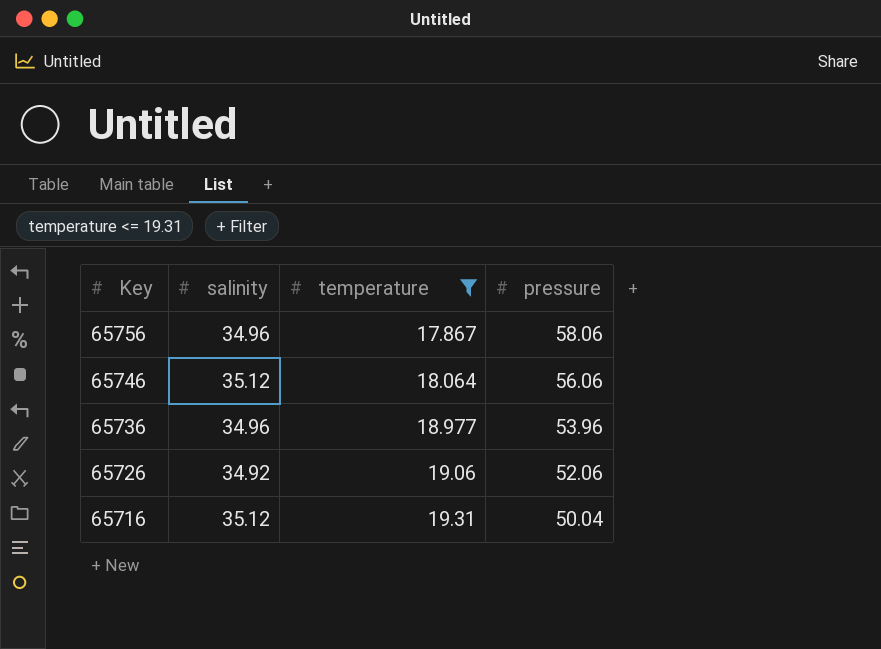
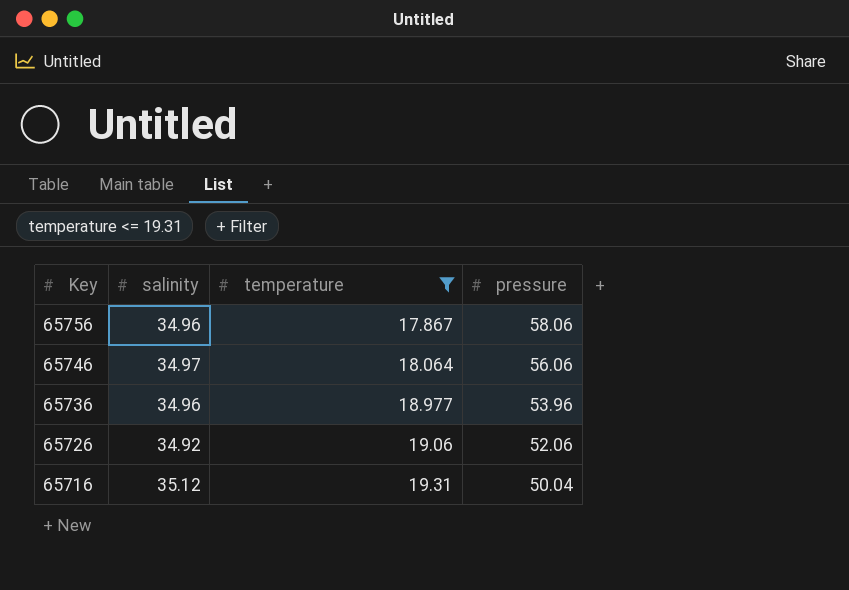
65746 | salinity: 35.12 -> 34.97

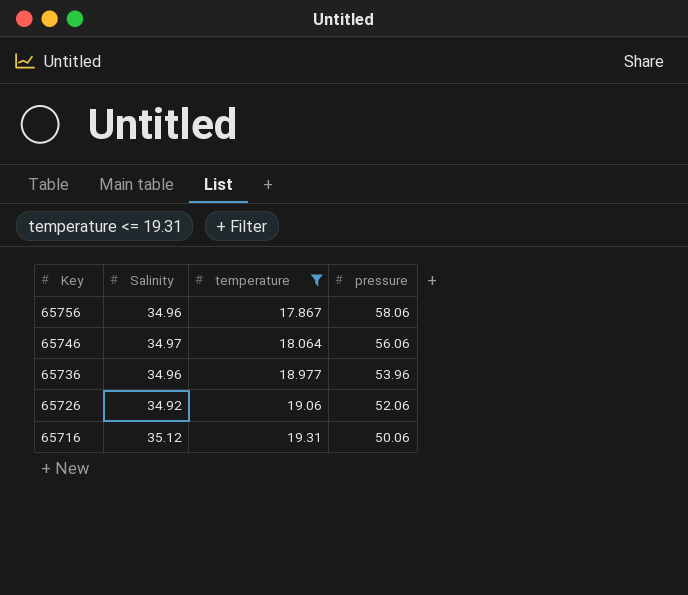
column name: salinity -> Salinity
65716 | pressure: 50.04 -> 50.06

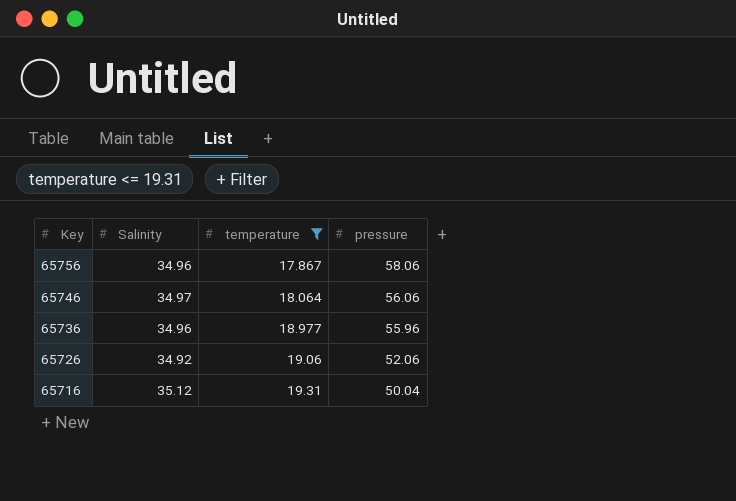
65736 | pressure: 53.96 -> 55.96
65716 | pressure: 50.06 -> 50.04

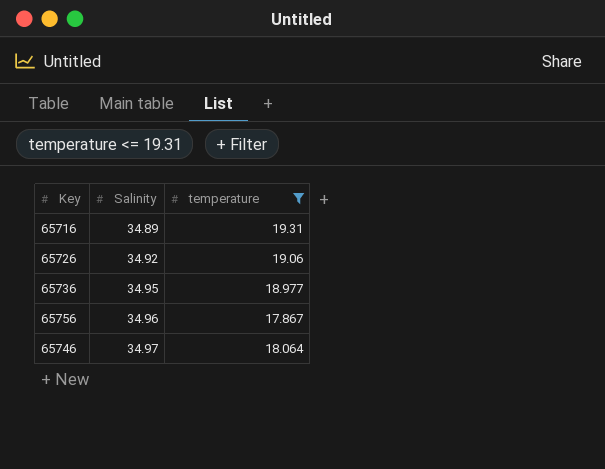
row order: Key descending -> Salinity ascending
column pressure | position: 4 -> none
65716 | Salinity: 35.12 -> 34.89
65736 | Salinity: 34.96 -> 34.95

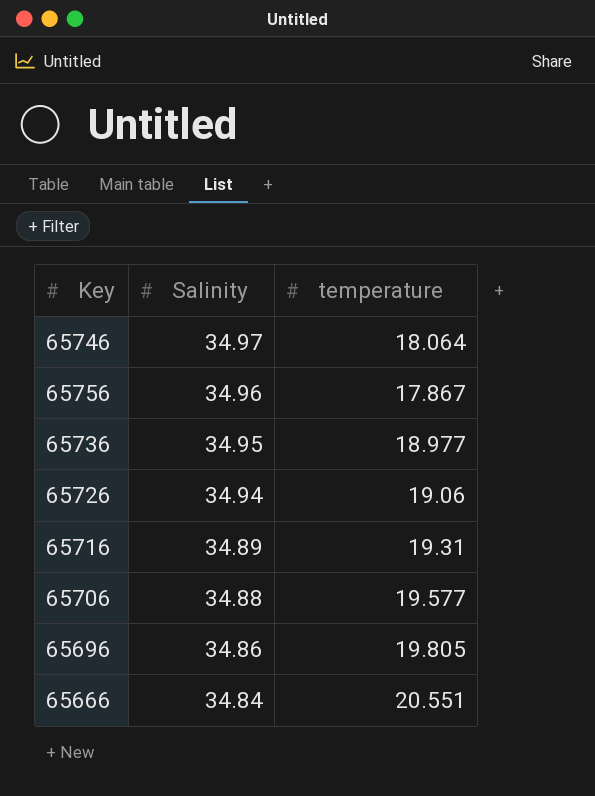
filter: temperature <= 19.31 -> none
row order: Salinity ascending -> Salinity descending
65726 | Salinity: 34.92 -> 34.94

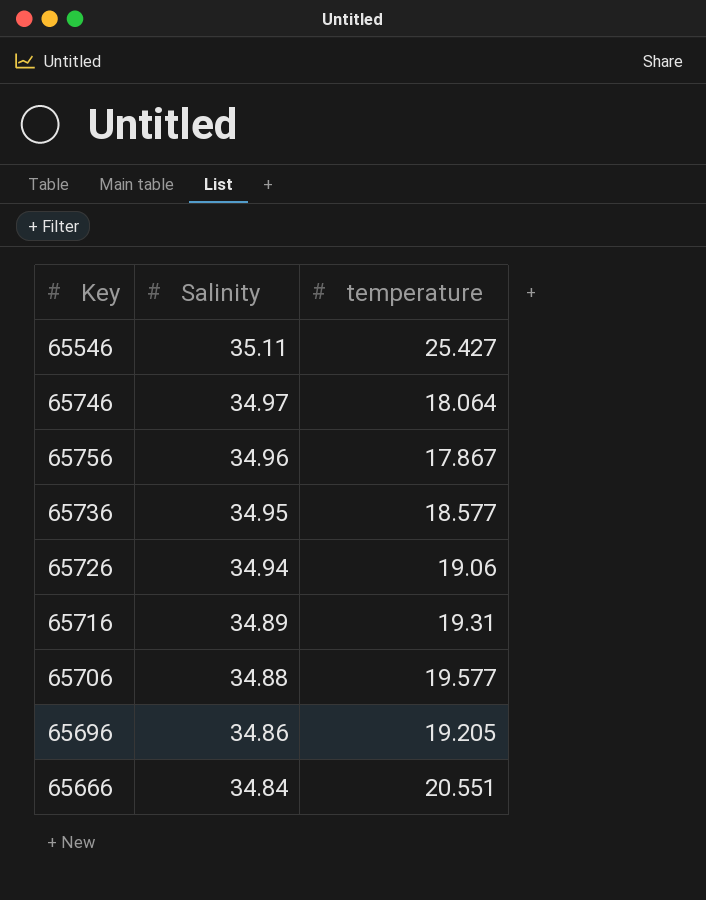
row 65546: none -> 35.11 | 25.427
65736 | temperature: 18.977 -> 18.577
65696 | temperature: 19.805 -> 19.205

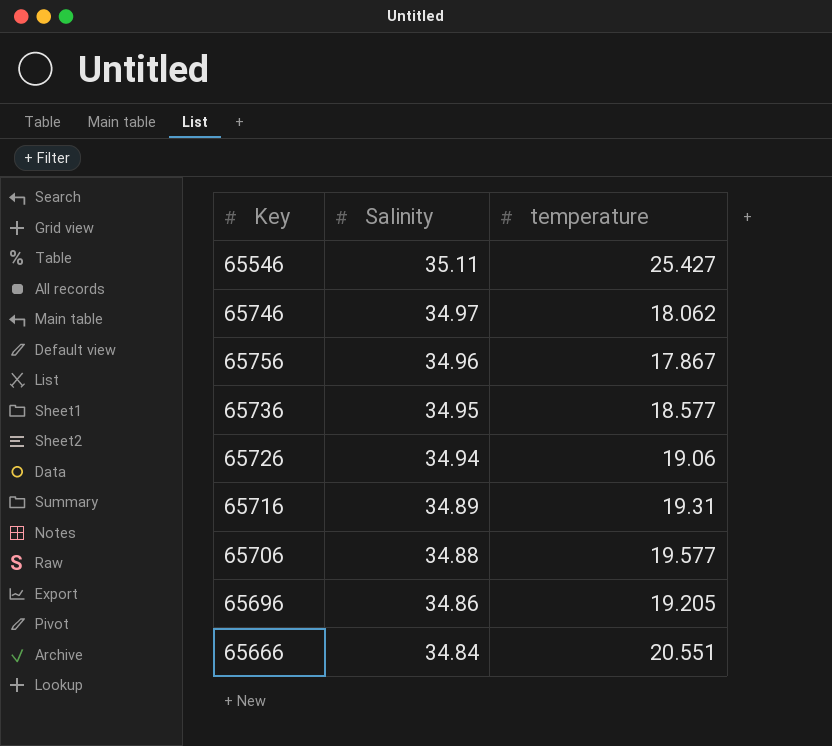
65746 | temperature: 18.064 -> 18.062

